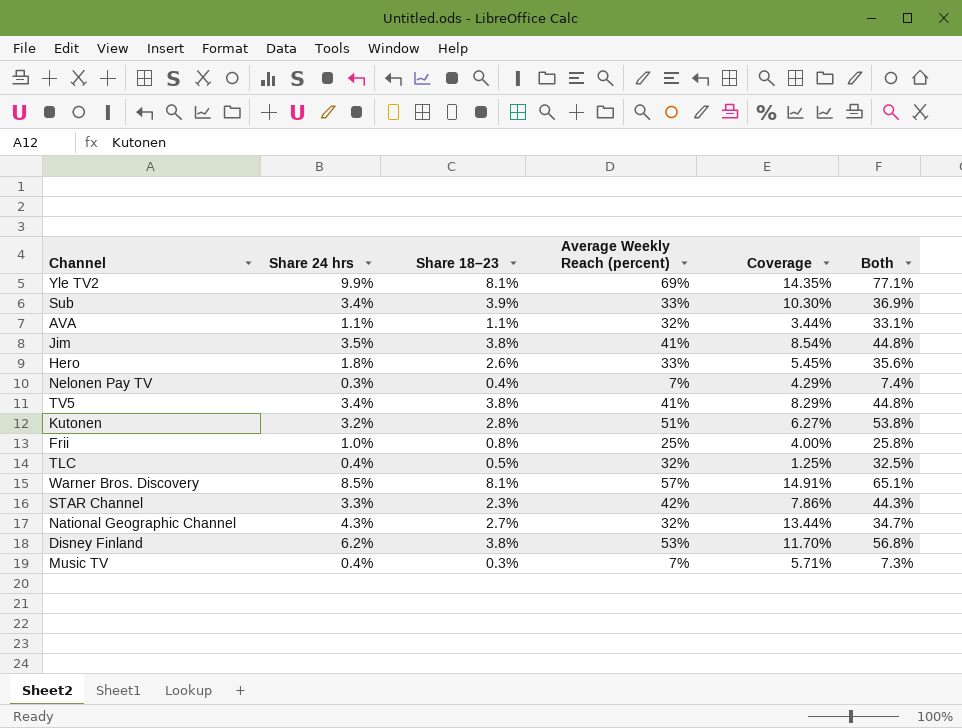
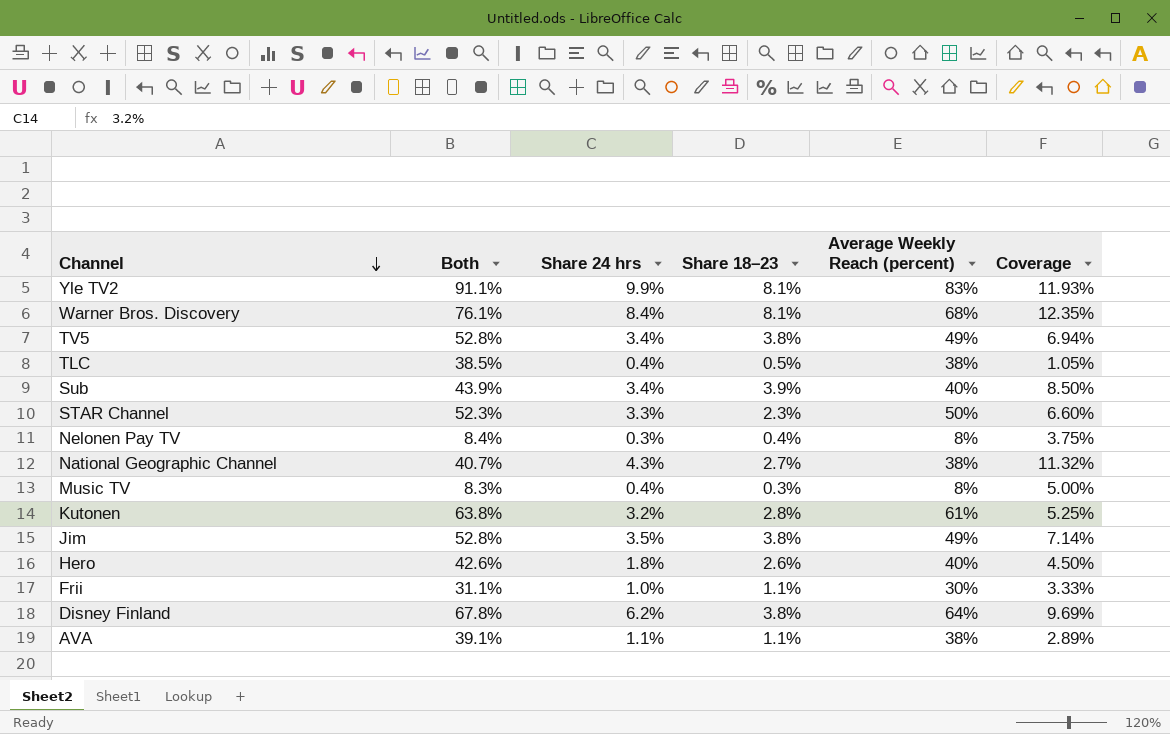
row order: none -> Channel descending
column Both | position: 6 -> 2
Yle TV2 | Both: 77.1% -> 91.1%
Yle TV2 | Average Weekly Reach (percent): 69% -> 83%
Yle TV2 | Coverage: 14.35% -> 11.93%
Warner Bros. Discovery | Both: 65.1% -> 76.1%
Warner Bros. Discovery | Share 24 hrs: 8.5% -> 8.4%
Warner Bros. Discovery | Average Weekly Reach (percent): 57% -> 68%
Warner Bros. Discovery | Coverage: 14.91% -> 12.35%
TV5 | Both: 44.8% -> 52.8%
TV5 | Average Weekly Reach (percent): 41% -> 49%
TV5 | Coverage: 8.29% -> 6.94%
TLC | Both: 32.5% -> 38.5%
TLC | Average Weekly Reach (percent): 32% -> 38%
TLC | Coverage: 1.25% -> 1.05%
Sub | Both: 36.9% -> 43.9%
Sub | Average Weekly Reach (percent): 33% -> 40%
Sub | Coverage: 10.30% -> 8.50%
STAR Channel | Both: 44.3% -> 52.3%
STAR Channel | Average Weekly Reach (percent): 42% -> 50%
STAR Channel | Coverage: 7.86% -> 6.60%
Nelonen Pay TV | Both: 7.4% -> 8.4%
Nelonen Pay TV | Average Weekly Reach (percent): 7% -> 8%
Nelonen Pay TV | Coverage: 4.29% -> 3.75%
National Geographic Channel | Both: 34.7% -> 40.7%
National Geographic Channel | Average Weekly Reach (percent): 32% -> 38%
National Geographic Channel | Coverage: 13.44% -> 11.32%
Music TV | Both: 7.3% -> 8.3%
Music TV | Average Weekly Reach (percent): 7% -> 8%
Music TV | Coverage: 5.71% -> 5.00%
Kutonen | Both: 53.8% -> 63.8%
Kutonen | Average Weekly Reach (percent): 51% -> 61%
Kutonen | Coverage: 6.27% -> 5.25%
Jim | Both: 44.8% -> 52.8%
Jim | Average Weekly Reach (percent): 41% -> 49%
Jim | Coverage: 8.54% -> 7.14%
Hero | Both: 35.6% -> 42.6%
Hero | Average Weekly Reach (percent): 33% -> 40%
Hero | Coverage: 5.45% -> 4.50%
Frii | Both: 25.8% -> 31.1%
Frii | Share 18–23: 0.8% -> 1.1%
Frii | Average Weekly Reach (percent): 25% -> 30%
Frii | Coverage: 4.00% -> 3.33%
Disney Finland | Both: 56.8% -> 67.8%
Disney Finland | Average Weekly Reach (percent): 53% -> 64%
Disney Finland | Coverage: 11.70% -> 9.69%
AVA | Both: 33.1% -> 39.1%
AVA | Average Weekly Reach (percent): 32% -> 38%
AVA | Coverage: 3.44% -> 2.89%

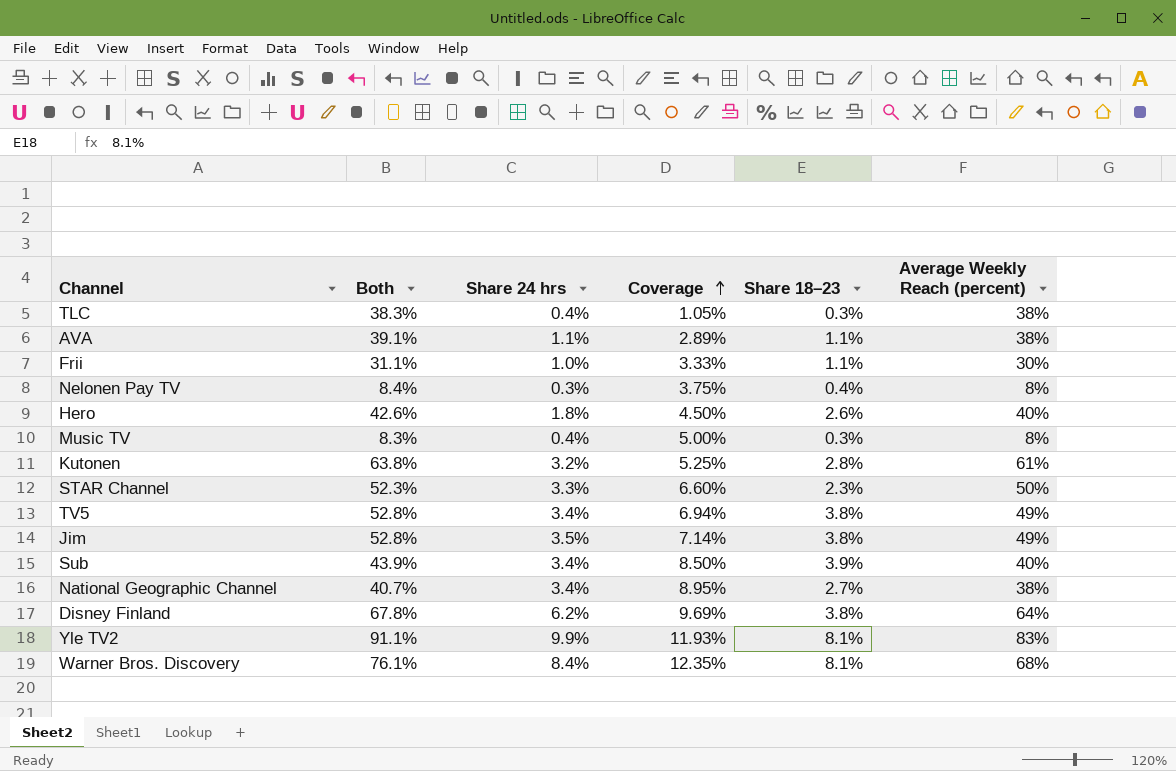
row order: Channel descending -> Coverage ascending
column Coverage | position: 6 -> 4
TLC | Both: 38.5% -> 38.3%
TLC | Share 18–23: 0.5% -> 0.3%
National Geographic Channel | Share 24 hrs: 4.3% -> 3.4%
National Geographic Channel | Coverage: 11.32% -> 8.95%

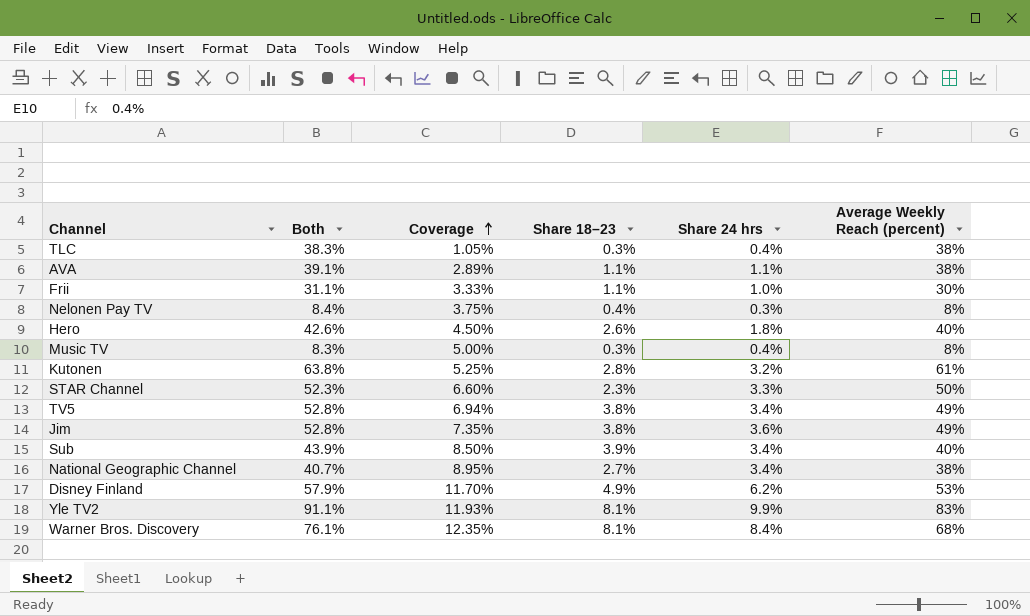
column Share 24 hrs | position: 3 -> 5
Jim | Coverage: 7.14% -> 7.35%
Jim | Share 24 hrs: 3.5% -> 3.6%
Disney Finland | Both: 67.8% -> 57.9%
Disney Finland | Coverage: 9.69% -> 11.70%
Disney Finland | Share 18–23: 3.8% -> 4.9%
Disney Finland | Average Weekly Reach (percent): 64% -> 53%

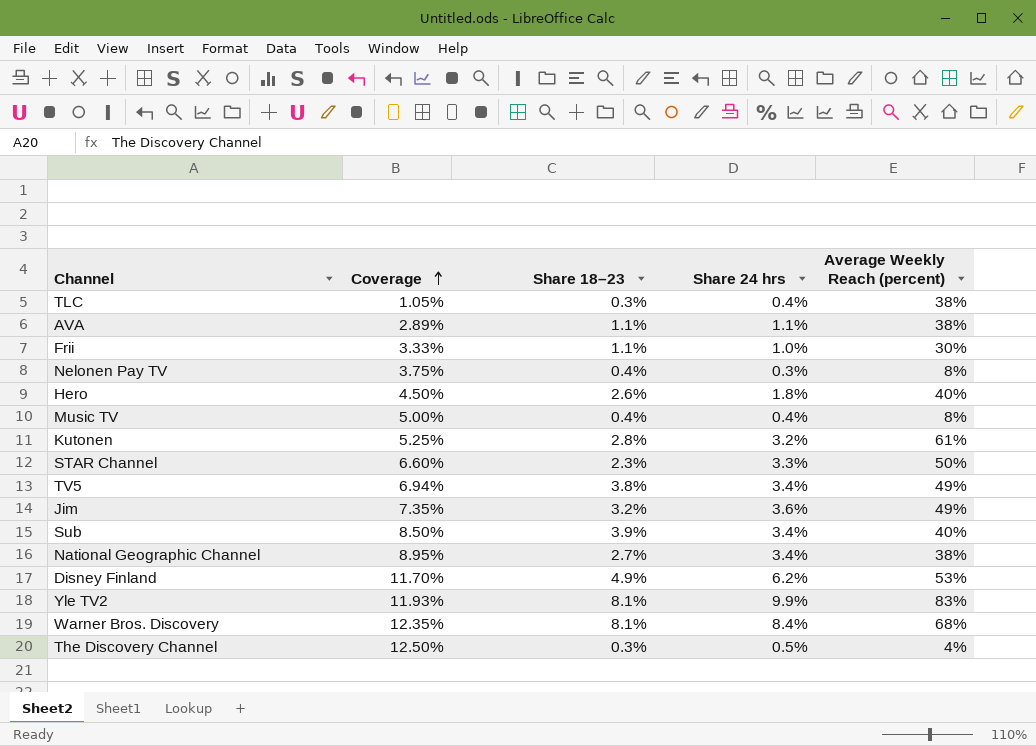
column Both | formula: [Share 18–23] + [Average Weekly Reach (percent)] -> none
Music TV | Share 18–23: 0.3% -> 0.4%
Jim | Share 18–23: 3.8% -> 3.2%
row The Discovery Channel: none -> 12.50% | 0.3% | 0.5% | 4%

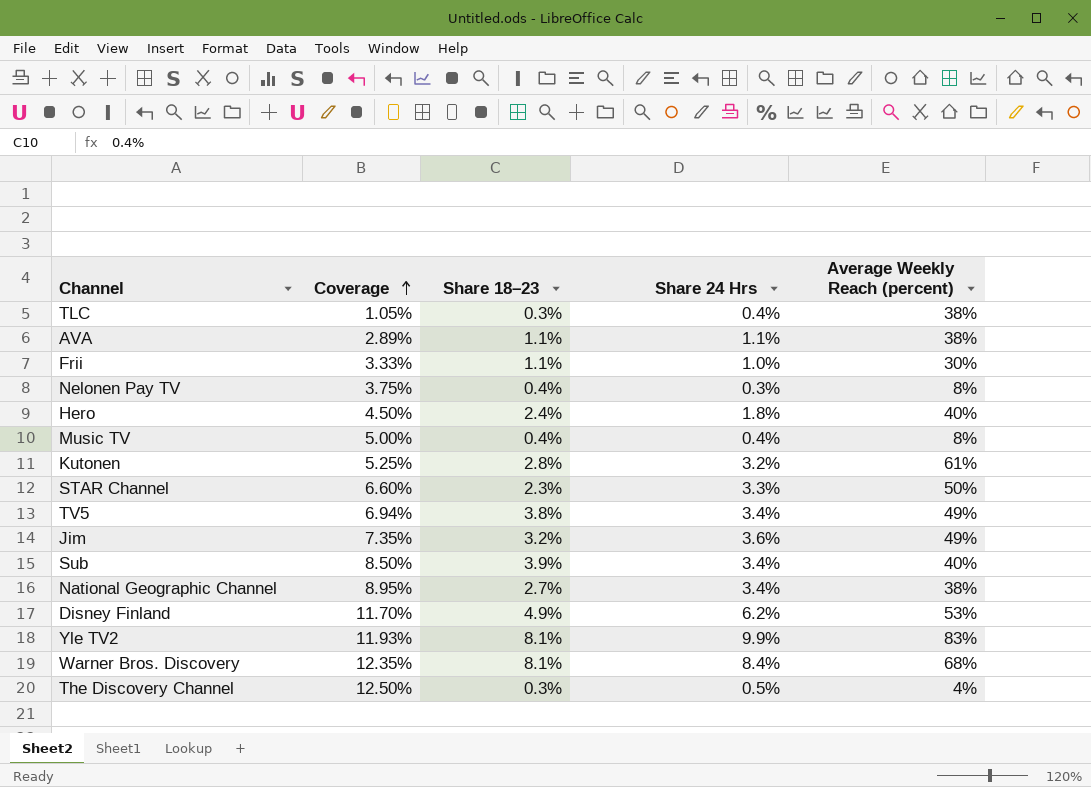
column name: Share 24 hrs -> Share 24 Hrs
Hero | Share 18–23: 2.6% -> 2.4%

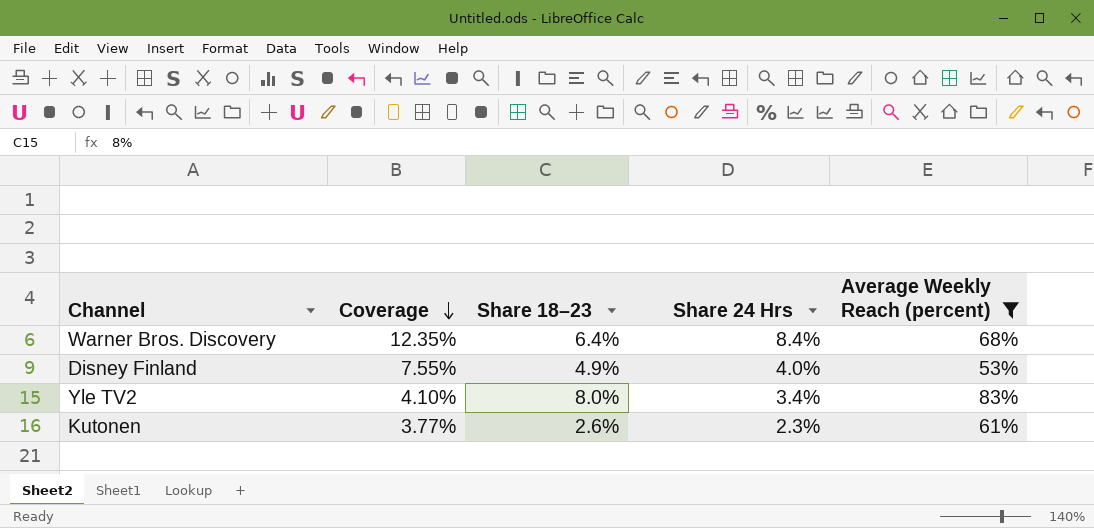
filter: none -> Average Weekly Reach (percent) >= 53%
row order: Coverage ascending -> Coverage descending
Warner Bros. Discovery | Share 18–23: 8.1% -> 6.4%
Disney Finland | Coverage: 11.70% -> 7.55%
Disney Finland | Share 24 Hrs: 6.2% -> 4.0%
Yle TV2 | Coverage: 11.93% -> 4.10%
Yle TV2 | Share 18–23: 8.1% -> 8.0%
Yle TV2 | Share 24 Hrs: 9.9% -> 3.4%
Kutonen | Coverage: 5.25% -> 3.77%
Kutonen | Share 18–23: 2.8% -> 2.6%
Kutonen | Share 24 Hrs: 3.2% -> 2.3%

